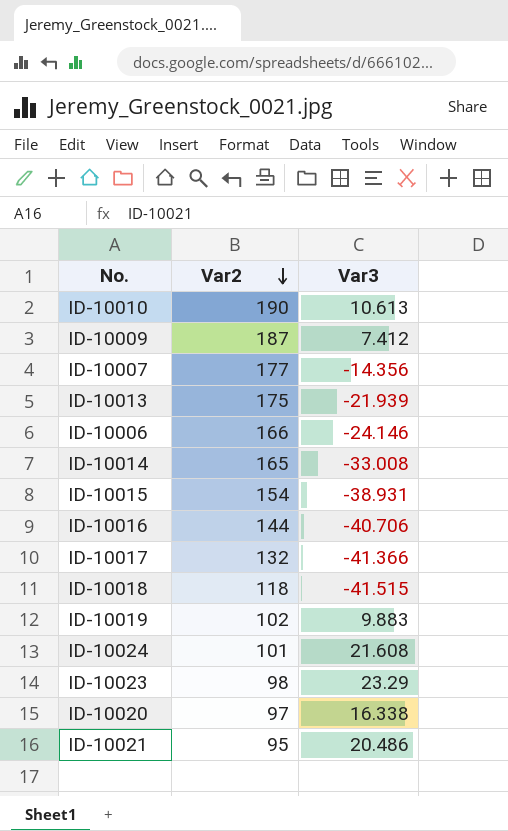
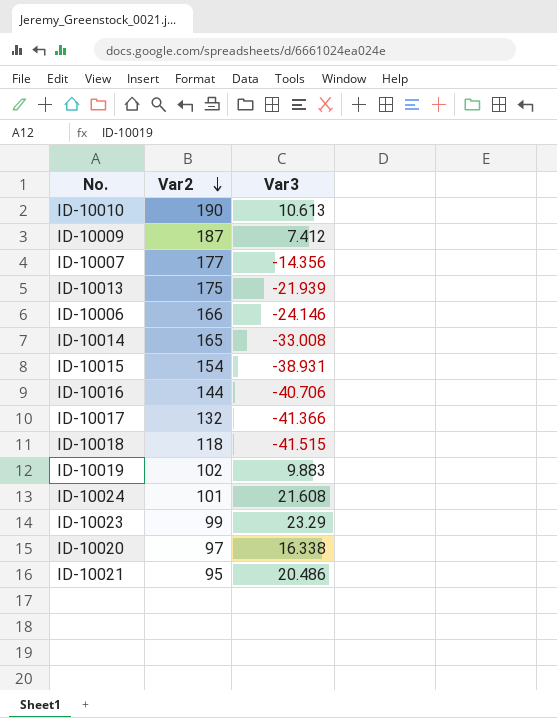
ID-10023 | Var2: 98 -> 99

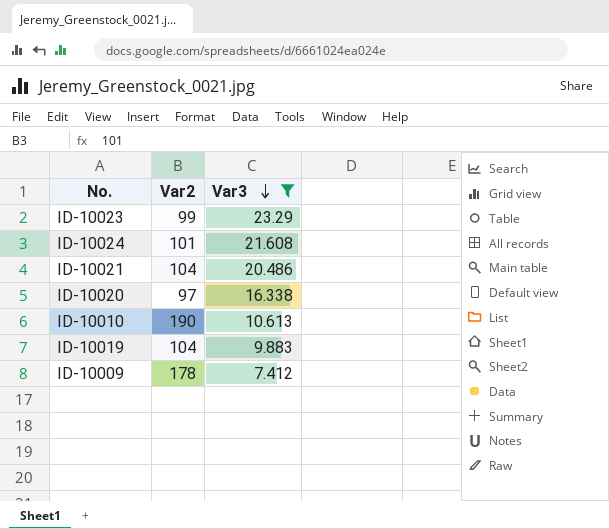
filter: none -> Var3 >= 7.412
row order: Var2 descending -> Var3 descending
ID-10021 | Var2: 95 -> 104
ID-10019 | Var2: 102 -> 104
ID-10009 | Var2: 187 -> 178

